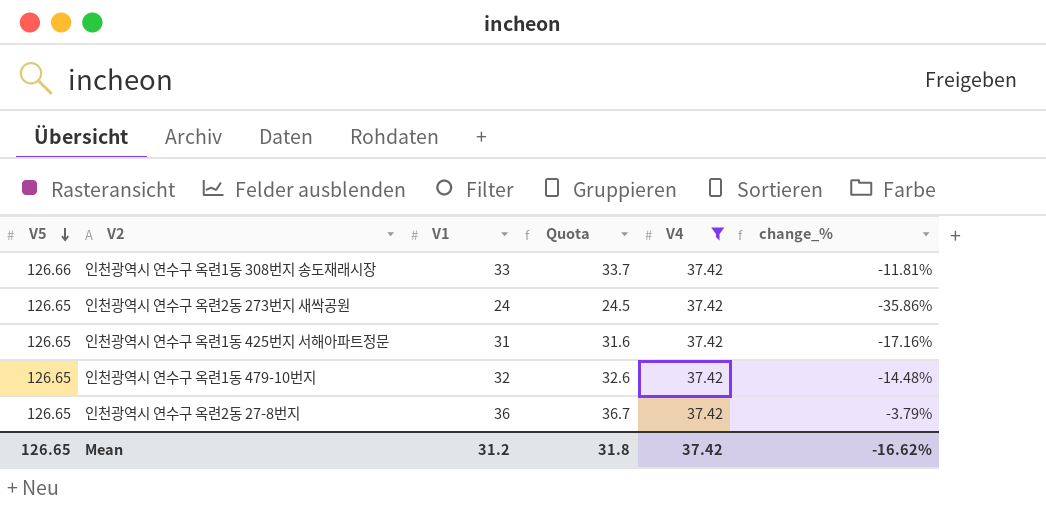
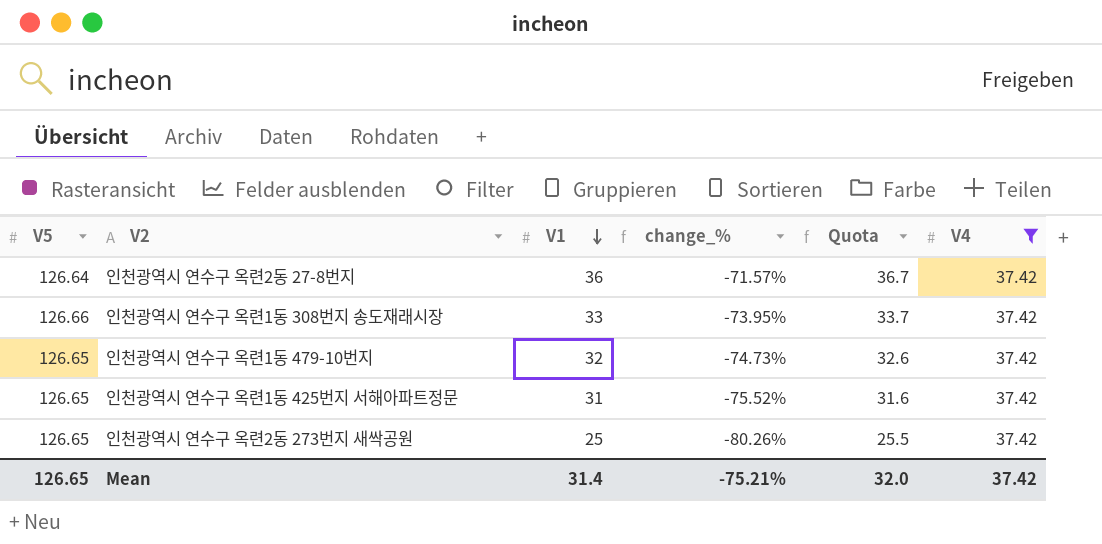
row order: V5 descending -> V1 descending
column change_% | formula: ([V1] - [V4]) / [V4] -> ([V1] - [V5]) / [V5]
column change_% | position: 6 -> 4
인천광역시 연수구 옥련2동 27-8번지 | V5: 126.65 -> 126.64
인천광역시 연수구 옥련2동 273번지 새싹공원 | V1: 24 -> 25
인천광역시 연수구 옥련2동 273번지 새싹공원 | Quota: 24.5 -> 25.5
Mean | V1: 31.2 -> 31.4
Mean | change_%: -16.62% -> -75.21%
Mean | Quota: 31.8 -> 32.0

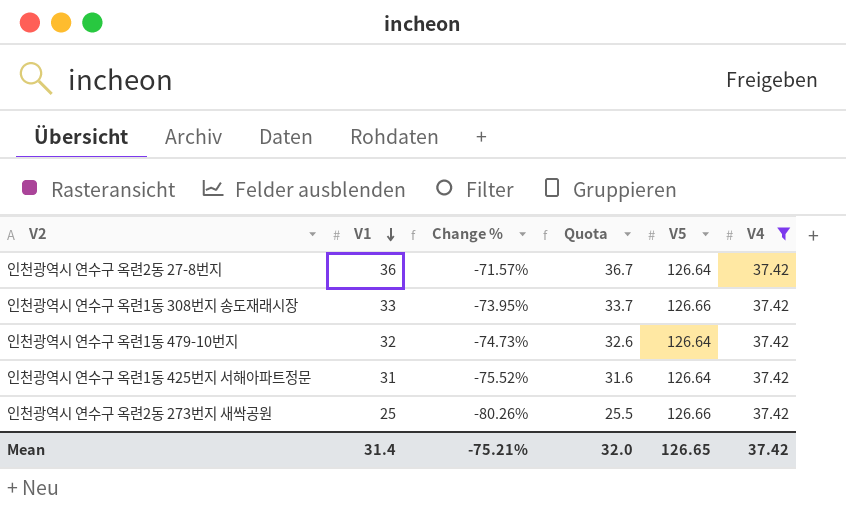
column name: change_% -> Change %
column V5 | position: 1 -> 5
인천광역시 연수구 옥련1동 479-10번지 | V5: 126.65 -> 126.64
인천광역시 연수구 옥련1동 425번지 서해아파트정문 | V5: 126.65 -> 126.64
인천광역시 연수구 옥련2동 273번지 새싹공원 | V5: 126.65 -> 126.66

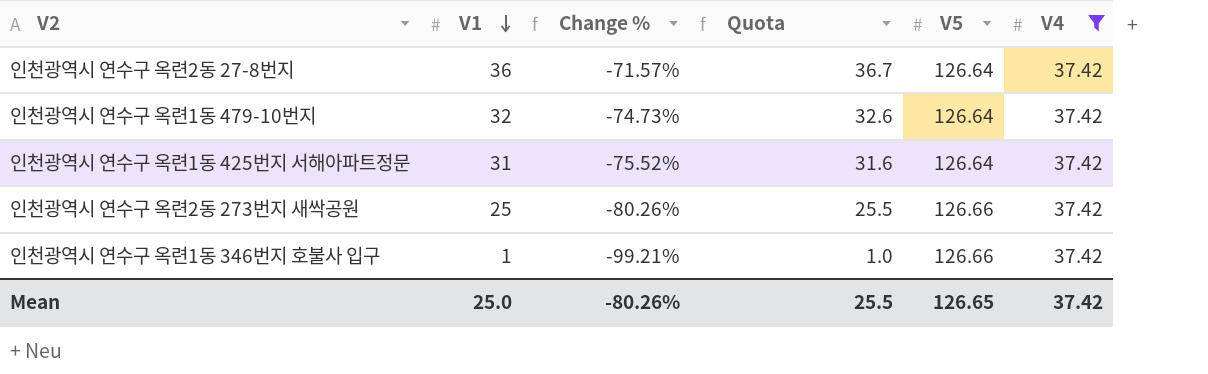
row 인천광역시 연수구 옥련1동 308번지 송도재래시장: 33 | -73.95% | 33.7 | 126.66 | 37.42 -> none
row 인천광역시 연수구 옥련1동 346번지 호불사 입구: none -> 1 | -99.21% | 1.0 | 126.66 | 37.42
Mean | V1: 31.4 -> 25.0
Mean | Change %: -75.21% -> -80.26%
Mean | Quota: 32.0 -> 25.5

